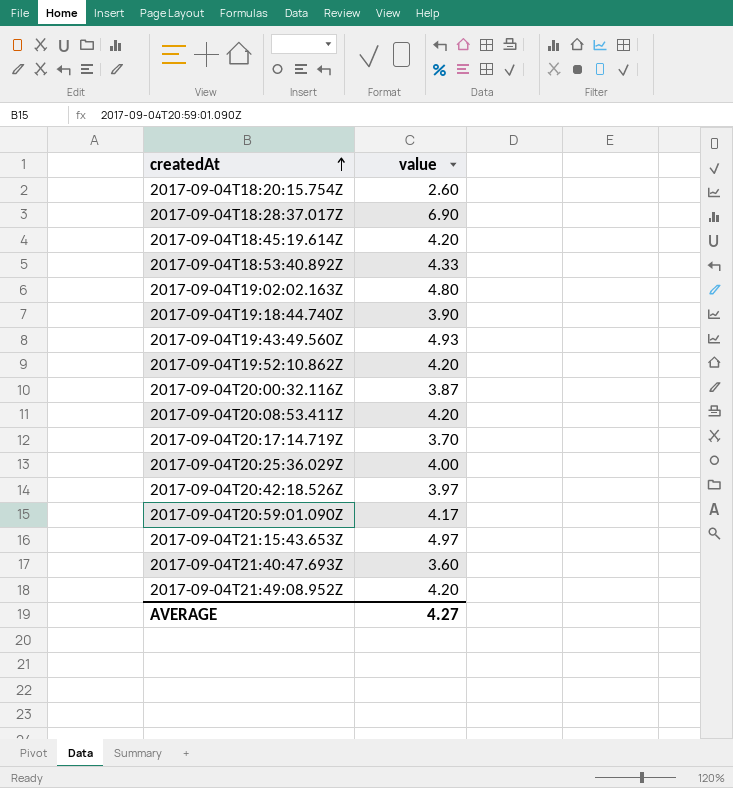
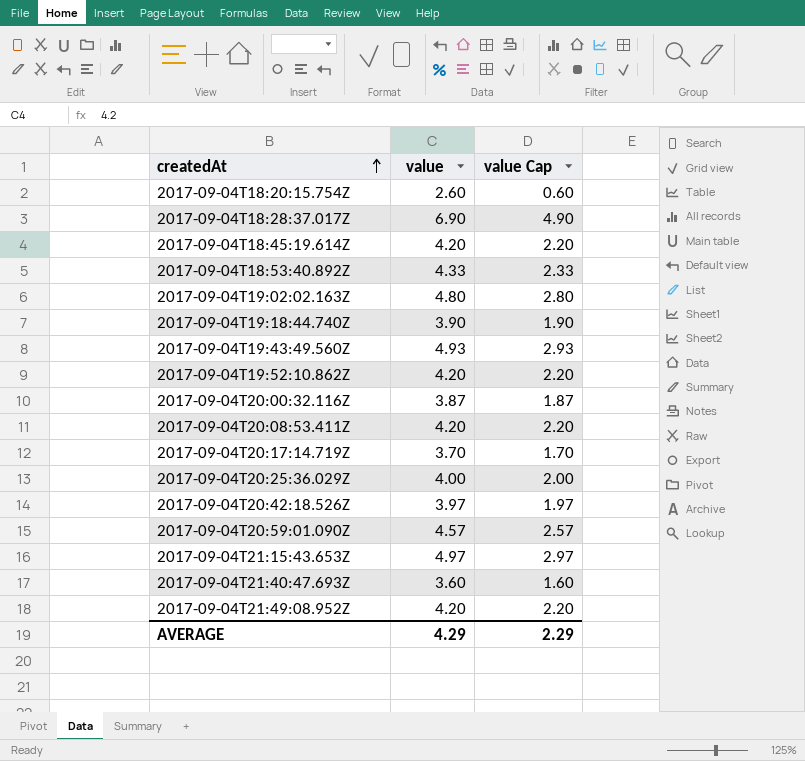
column value Cap | formula: none -> [value] - 2
2017-09-04T20:59:01.090Z | value: 4.17 -> 4.57
AVERAGE | value: 4.27 -> 4.29

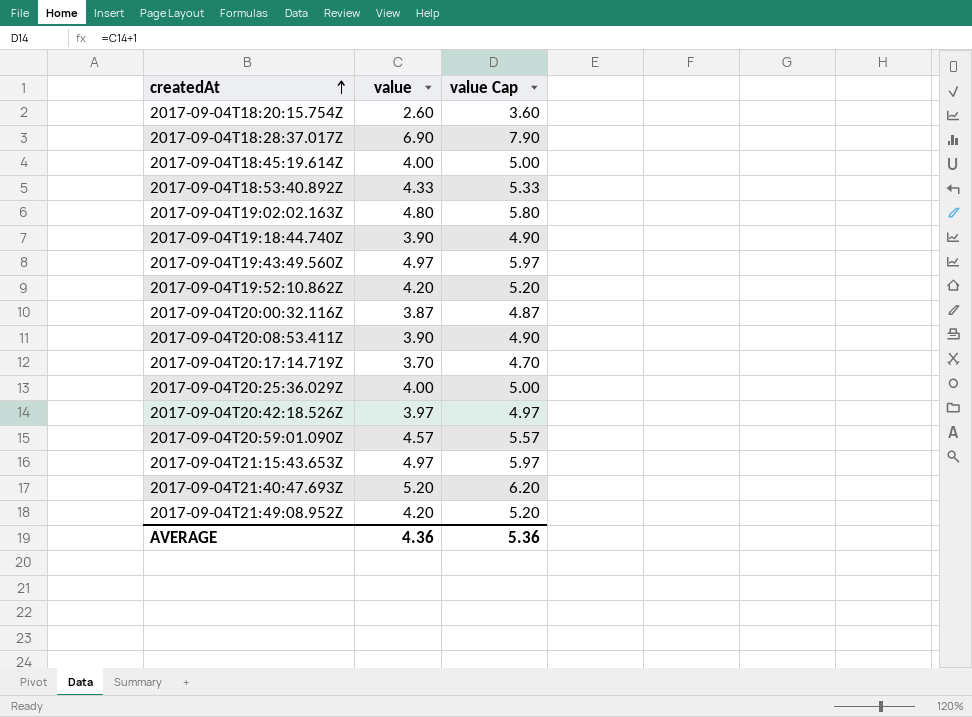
column value Cap | formula: [value] - 2 -> [value] + 1
2017-09-04T18:45:19.614Z | value: 4.20 -> 4.00
2017-09-04T19:43:49.560Z | value: 4.93 -> 4.97
2017-09-04T20:08:53.411Z | value: 4.20 -> 3.90
2017-09-04T21:40:47.693Z | value: 3.60 -> 5.20
AVERAGE | value: 4.29 -> 4.36
AVERAGE | value Cap: 2.29 -> 5.36

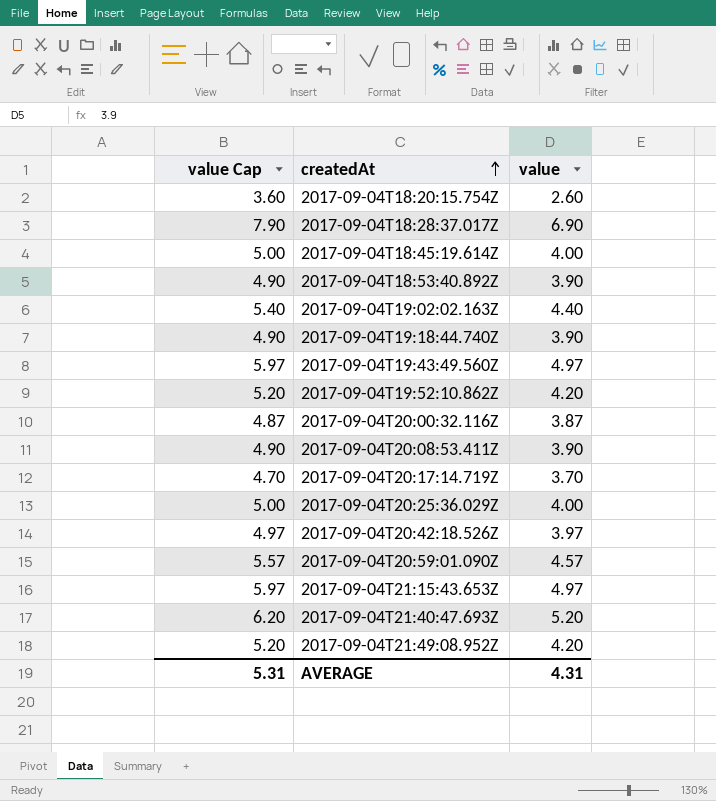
column value Cap | position: 3 -> 1
2017-09-04T18:53:40.892Z | value Cap: 5.33 -> 4.90
2017-09-04T18:53:40.892Z | value: 4.33 -> 3.90
2017-09-04T19:02:02.163Z | value Cap: 5.80 -> 5.40
2017-09-04T19:02:02.163Z | value: 4.80 -> 4.40
AVERAGE | value Cap: 5.36 -> 5.31
AVERAGE | value: 4.36 -> 4.31

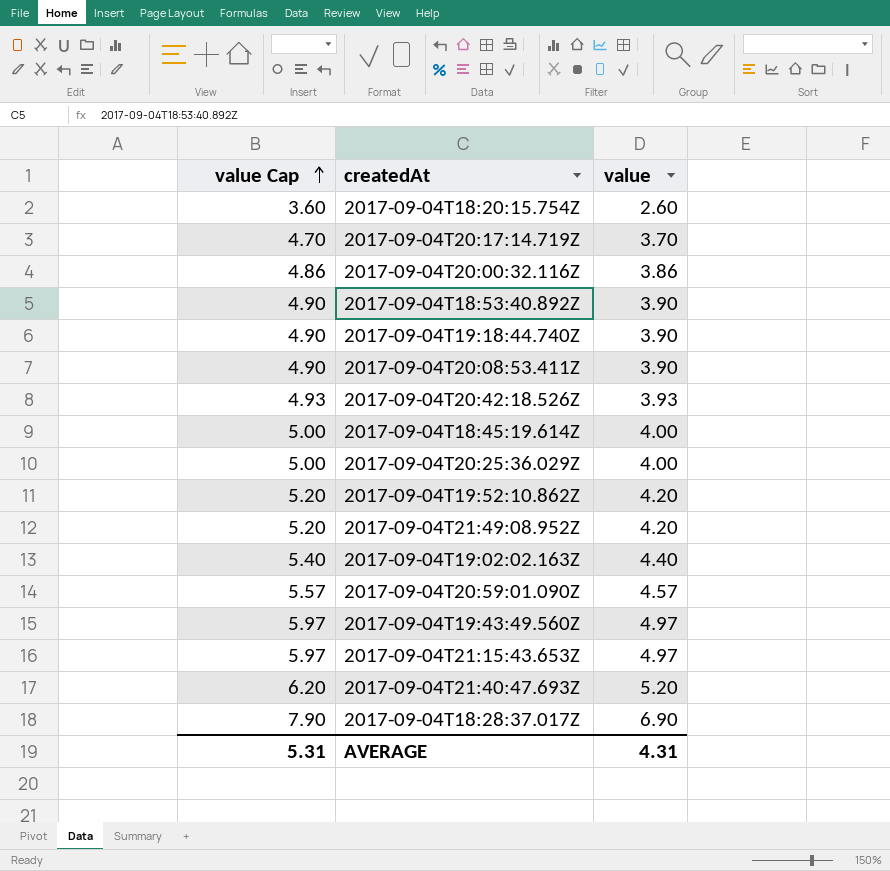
row order: createdAt ascending -> value Cap ascending
2017-09-04T20:00:32.116Z | value Cap: 4.87 -> 4.86
2017-09-04T20:00:32.116Z | value: 3.87 -> 3.86
2017-09-04T20:42:18.526Z | value Cap: 4.97 -> 4.93
2017-09-04T20:42:18.526Z | value: 3.97 -> 3.93

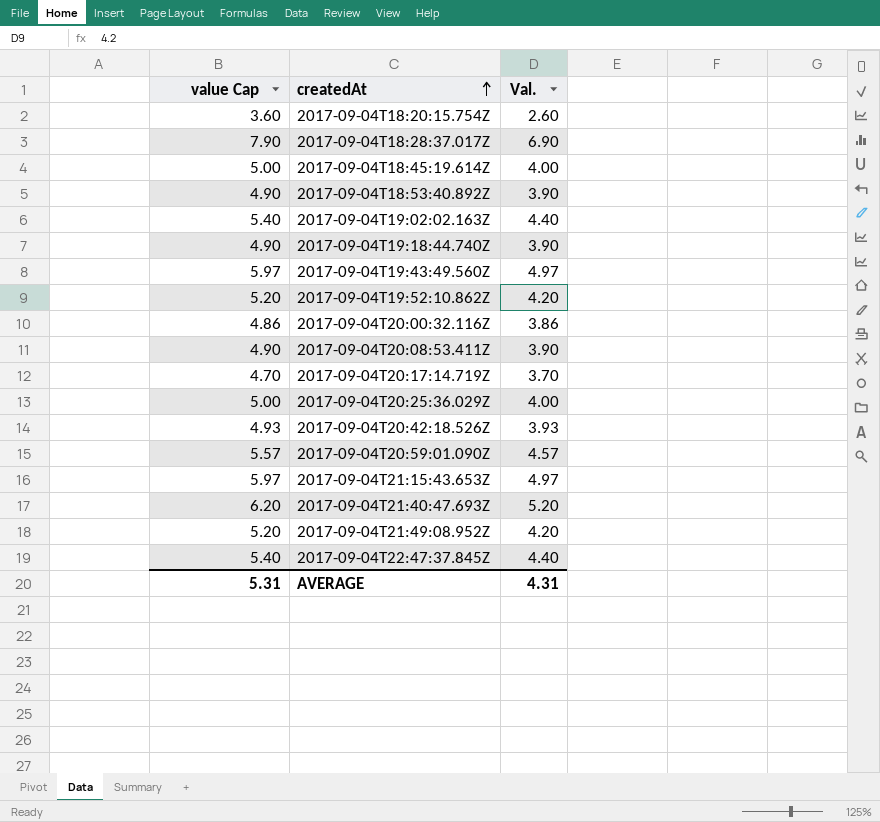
row order: value Cap ascending -> createdAt ascending
column name: value -> Val.
row 2017-09-04T22:47:37.845Z: none -> 5.40 | 4.40

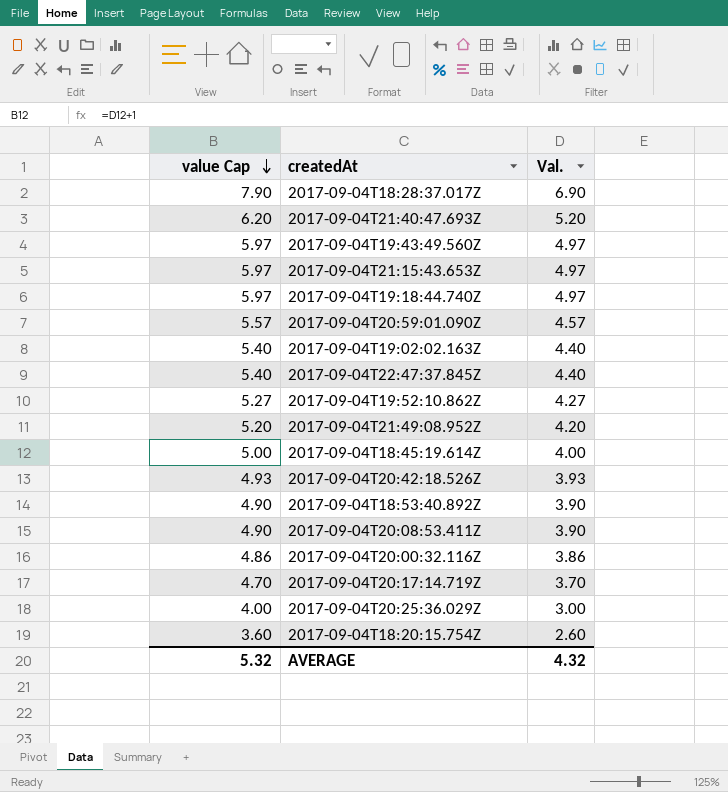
row order: createdAt ascending -> value Cap descending
2017-09-04T19:18:44.740Z | value Cap: 4.90 -> 5.97
2017-09-04T19:18:44.740Z | Val.: 3.90 -> 4.97
2017-09-04T19:52:10.862Z | value Cap: 5.20 -> 5.27
2017-09-04T19:52:10.862Z | Val.: 4.20 -> 4.27
2017-09-04T20:25:36.029Z | value Cap: 5.00 -> 4.00
2017-09-04T20:25:36.029Z | Val.: 4.00 -> 3.00
AVERAGE | value Cap: 5.31 -> 5.32
AVERAGE | Val.: 4.31 -> 4.32

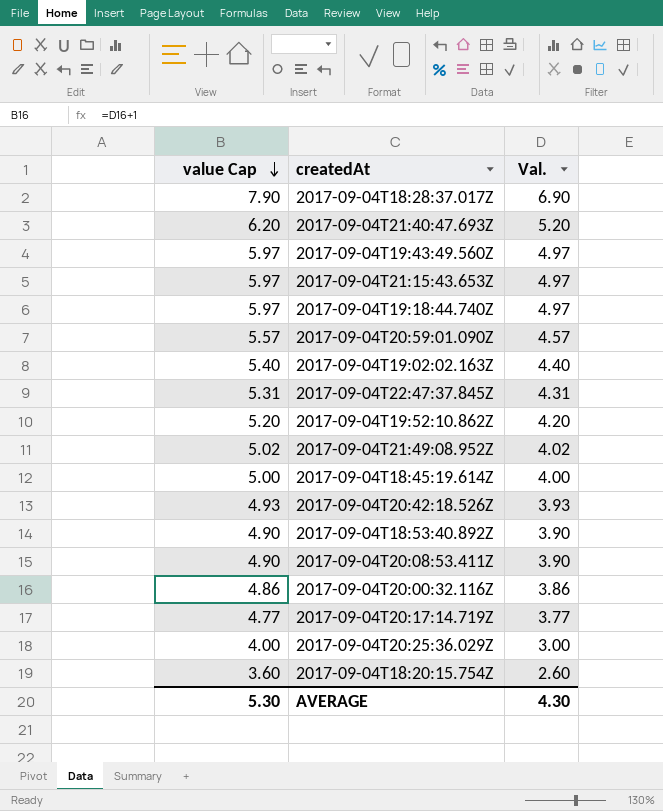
2017-09-04T22:47:37.845Z | value Cap: 5.40 -> 5.31
2017-09-04T22:47:37.845Z | Val.: 4.40 -> 4.31
2017-09-04T19:52:10.862Z | value Cap: 5.27 -> 5.20
2017-09-04T19:52:10.862Z | Val.: 4.27 -> 4.20
2017-09-04T21:49:08.952Z | value Cap: 5.20 -> 5.02
2017-09-04T21:49:08.952Z | Val.: 4.20 -> 4.02
2017-09-04T20:17:14.719Z | value Cap: 4.70 -> 4.77
2017-09-04T20:17:14.719Z | Val.: 3.70 -> 3.77
AVERAGE | value Cap: 5.32 -> 5.30
AVERAGE | Val.: 4.32 -> 4.30

